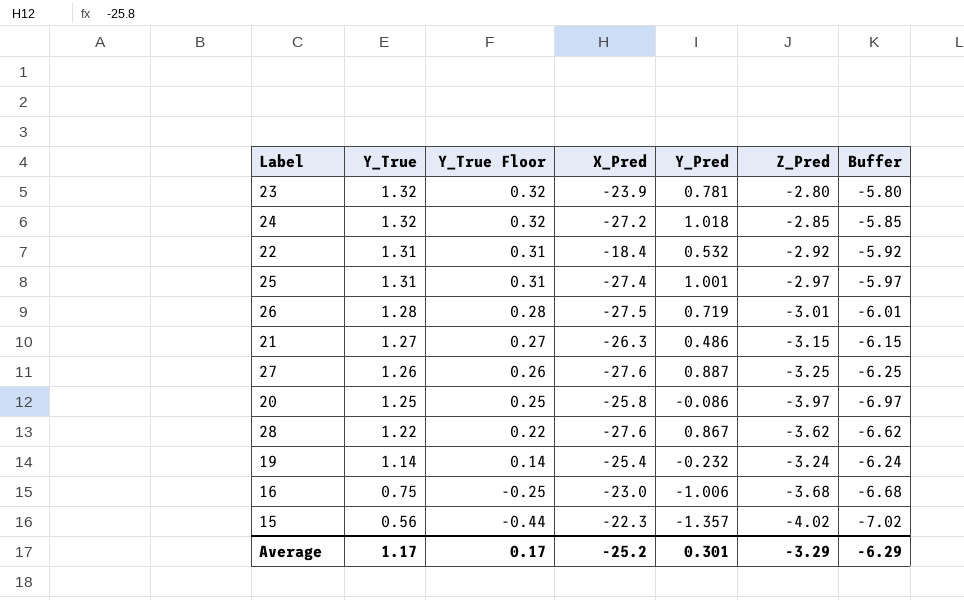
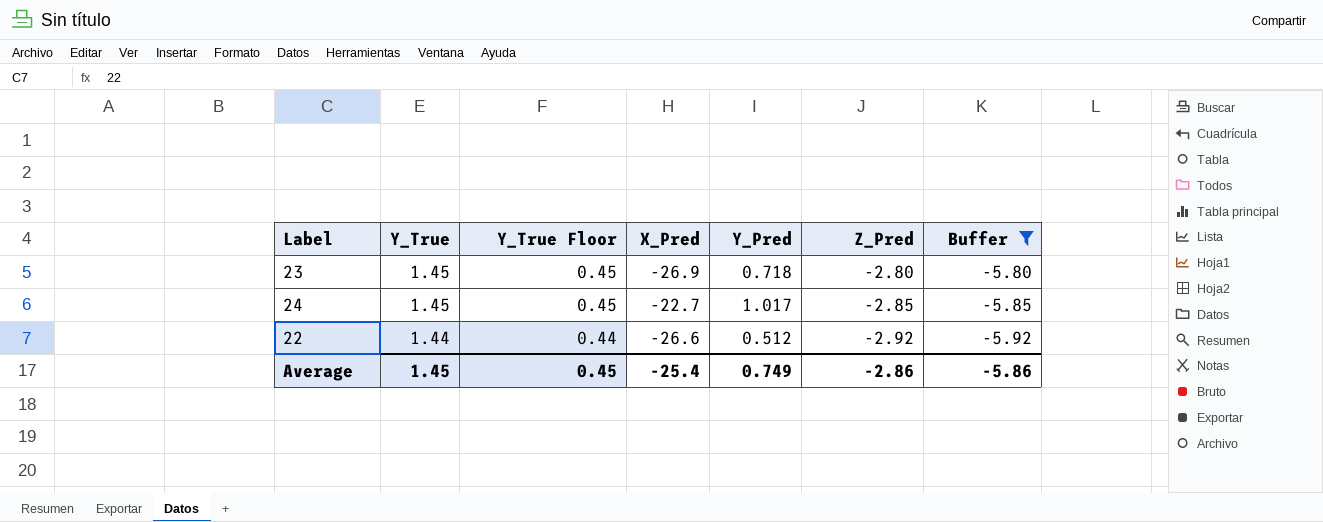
filter: none -> Buffer >= -5.92
23 | Y_True: 1.32 -> 1.45
23 | Y_True Floor: 0.32 -> 0.45
23 | X_Pred: -23.9 -> -26.9
23 | Y_Pred: 0.781 -> 0.718
24 | Y_True: 1.32 -> 1.45
24 | Y_True Floor: 0.32 -> 0.45
24 | X_Pred: -27.2 -> -22.7
24 | Y_Pred: 1.018 -> 1.017
22 | Y_True: 1.31 -> 1.44
22 | Y_True Floor: 0.31 -> 0.44
22 | X_Pred: -18.4 -> -26.6
22 | Y_Pred: 0.532 -> 0.512
Average | Y_True: 1.17 -> 1.45
Average | Y_True Floor: 0.17 -> 0.45
Average | X_Pred: -25.2 -> -25.4
Average | Y_Pred: 0.301 -> 0.749
Average | Z_Pred: -3.29 -> -2.86
Average | Buffer: -6.29 -> -5.86

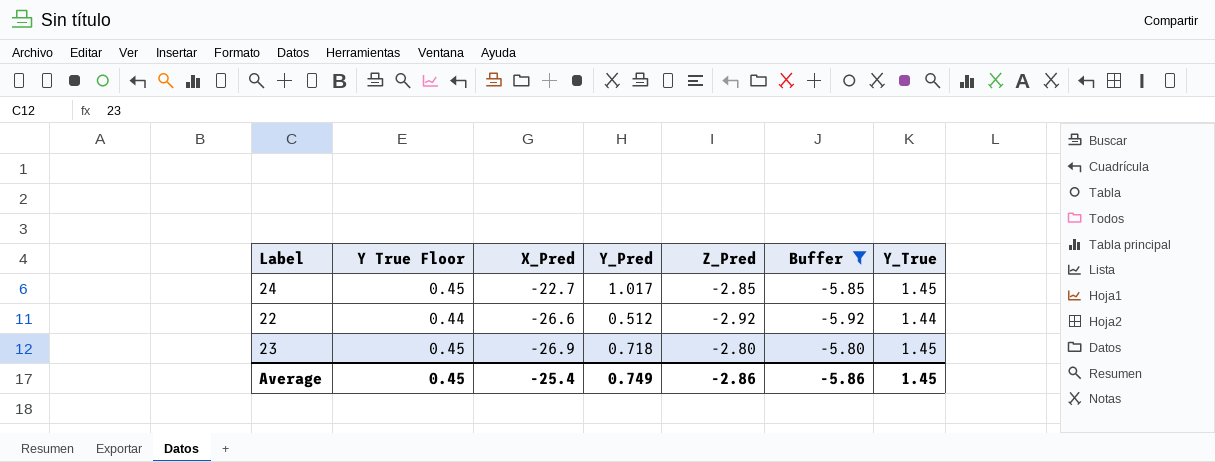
row order: Y_True descending -> X_Pred descending
column name: Y_True Floor -> Y True Floor
column Y_True | position: 2 -> 7

